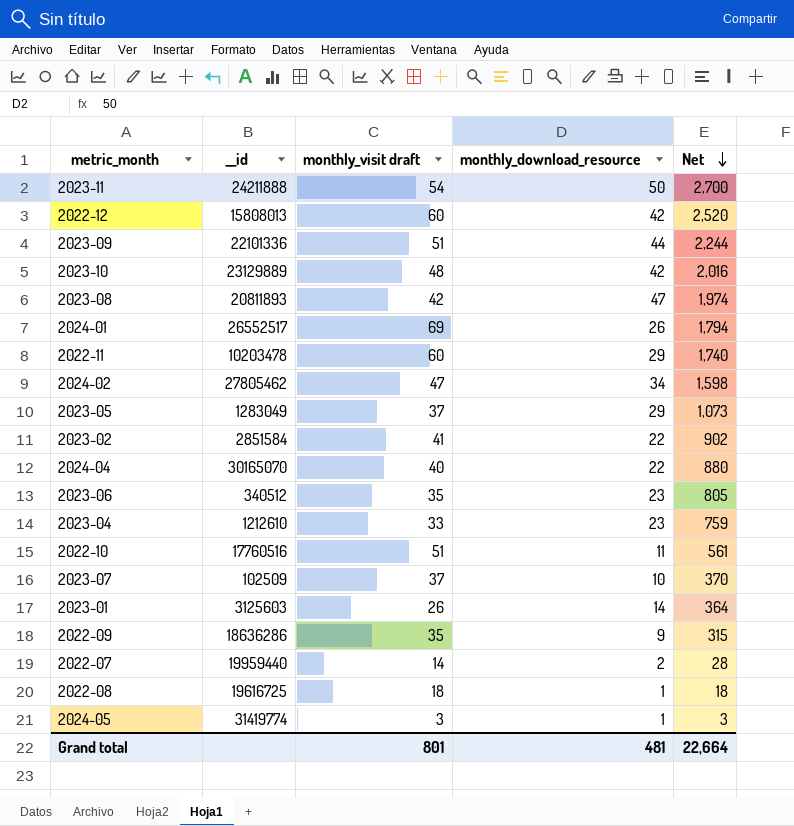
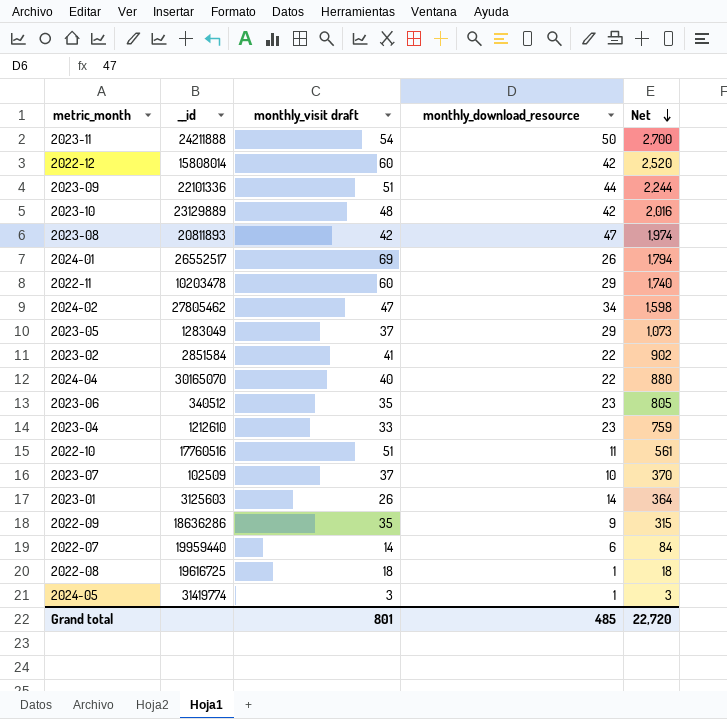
2022-12 | __id: 15808013 -> 15808014
2022-07 | monthly_download_resource: 2 -> 6
2022-07 | Net: 28 -> 84
Grand total | monthly_download_resource: 481 -> 485
Grand total | Net: 22,664 -> 22,720

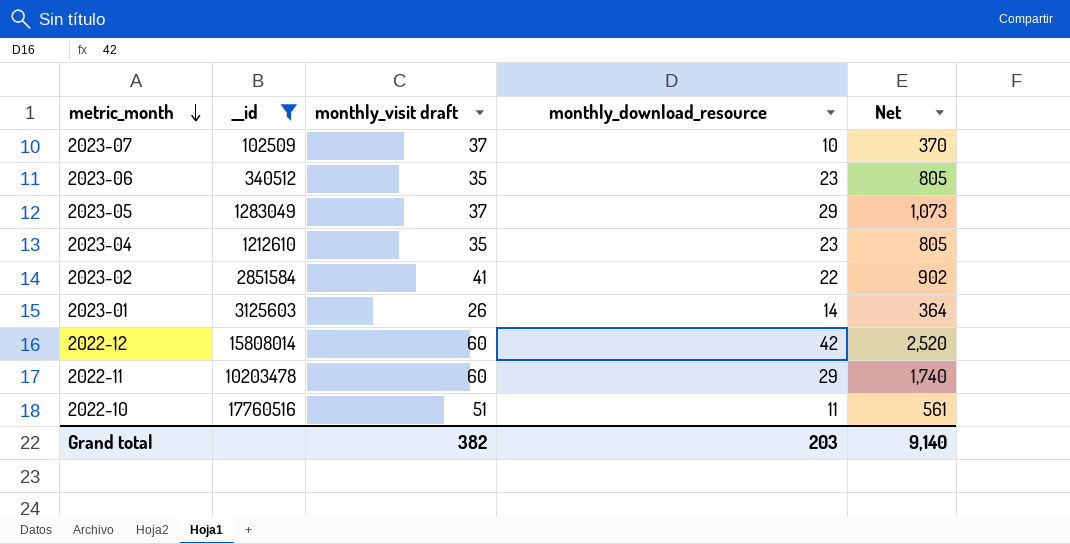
filter: none -> __id <= 17760516
row order: Net descending -> metric_month descending
2023-04 | monthly_visit draft: 33 -> 35
2023-04 | Net: 759 -> 805
Grand total | monthly_visit draft: 801 -> 382
Grand total | monthly_download_resource: 485 -> 203
Grand total | Net: 22,720 -> 9,140

